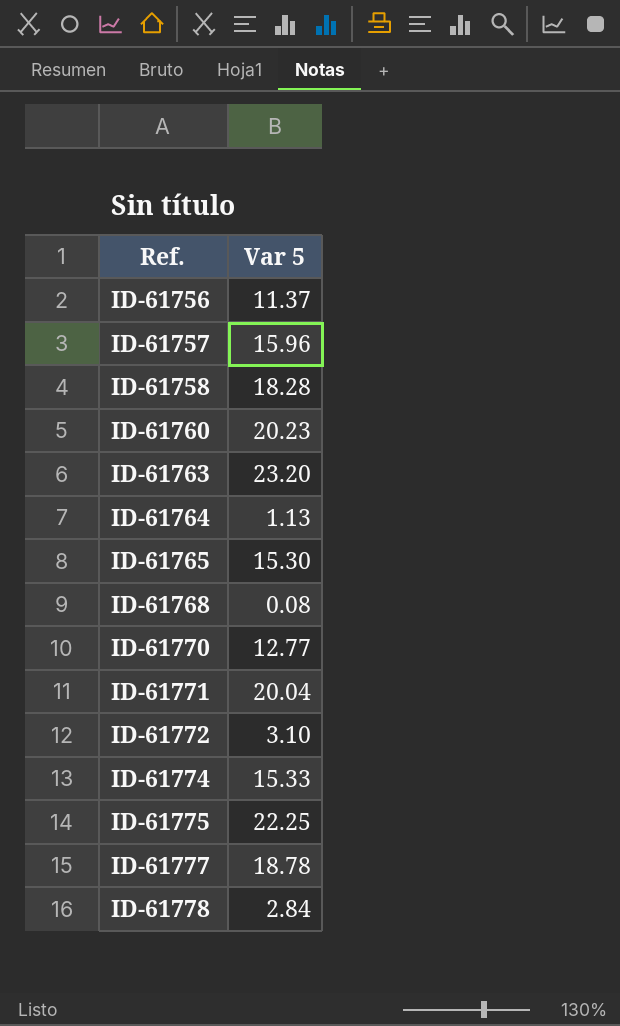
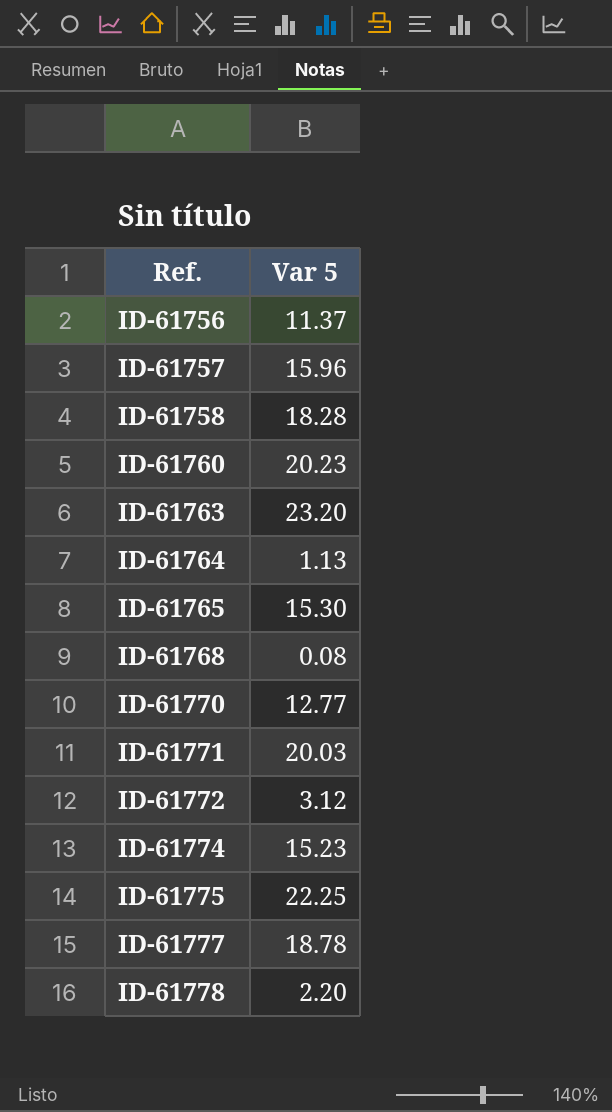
ID-61771 | Var 5: 20.04 -> 20.03
ID-61772 | Var 5: 3.10 -> 3.12
ID-61774 | Var 5: 15.33 -> 15.23
ID-61778 | Var 5: 2.84 -> 2.20

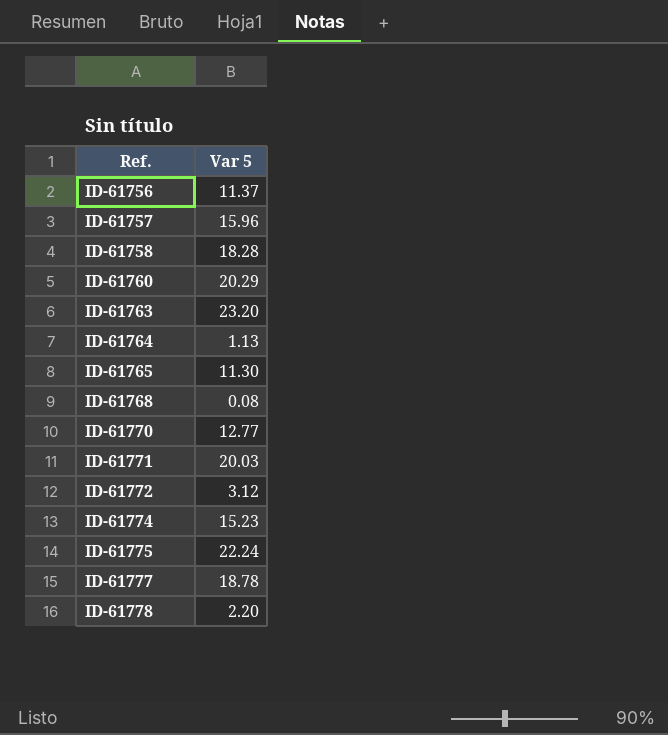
ID-61760 | Var 5: 20.23 -> 20.29
ID-61765 | Var 5: 15.30 -> 11.30
ID-61775 | Var 5: 22.25 -> 22.24

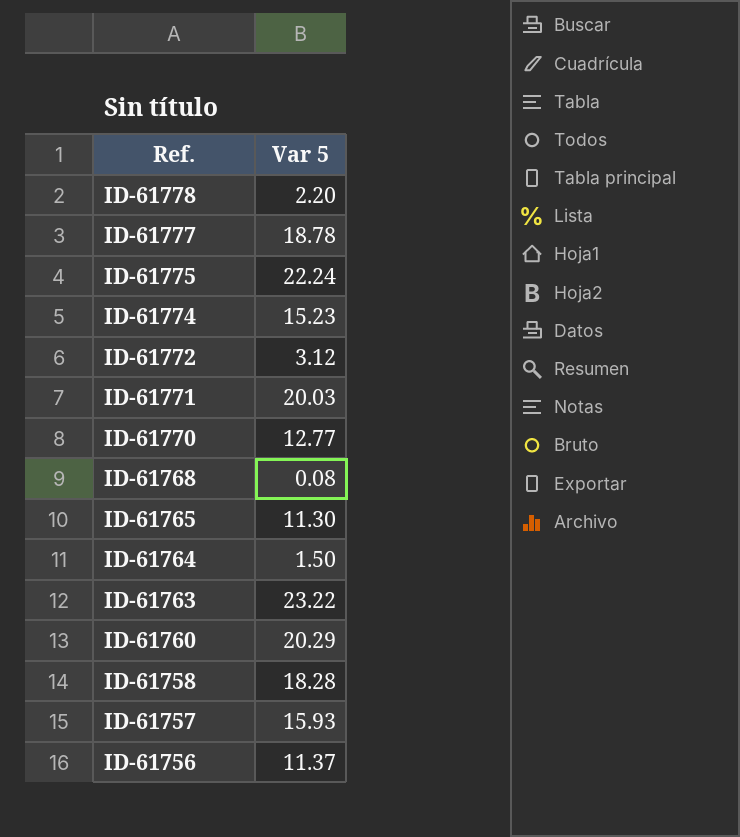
row order: Ref. ascending -> Ref. descending
ID-61764 | Var 5: 1.13 -> 1.50
ID-61763 | Var 5: 23.20 -> 23.22
ID-61757 | Var 5: 15.96 -> 15.93

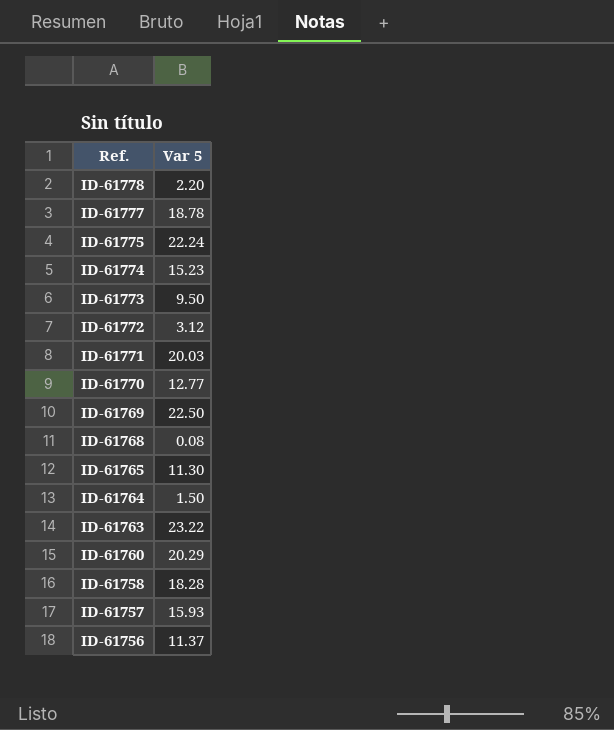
row ID-61773: none -> 9.50
row ID-61769: none -> 22.50

